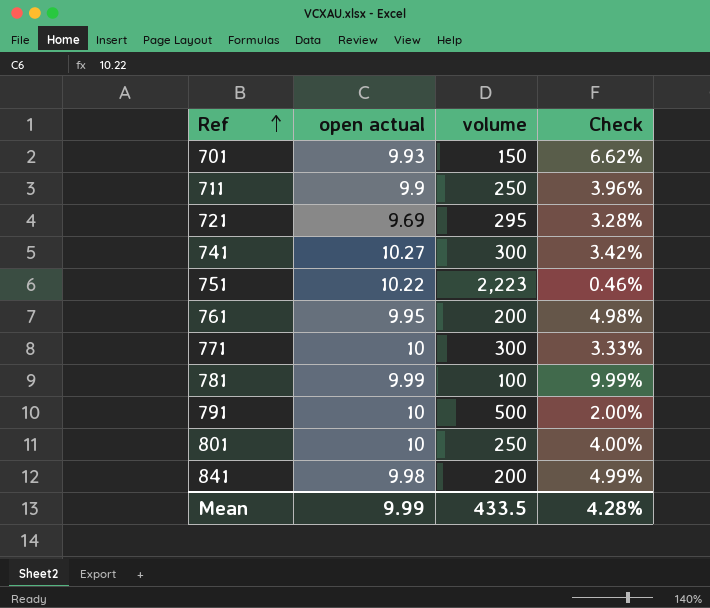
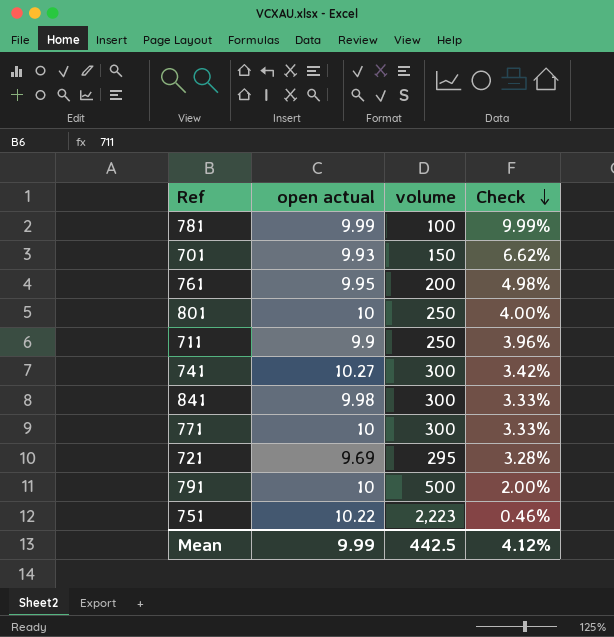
row order: Ref ascending -> Check descending
841 | volume: 200 -> 300
841 | Check: 4.99% -> 3.33%
Mean | volume: 433.5 -> 442.5
Mean | Check: 4.28% -> 4.12%

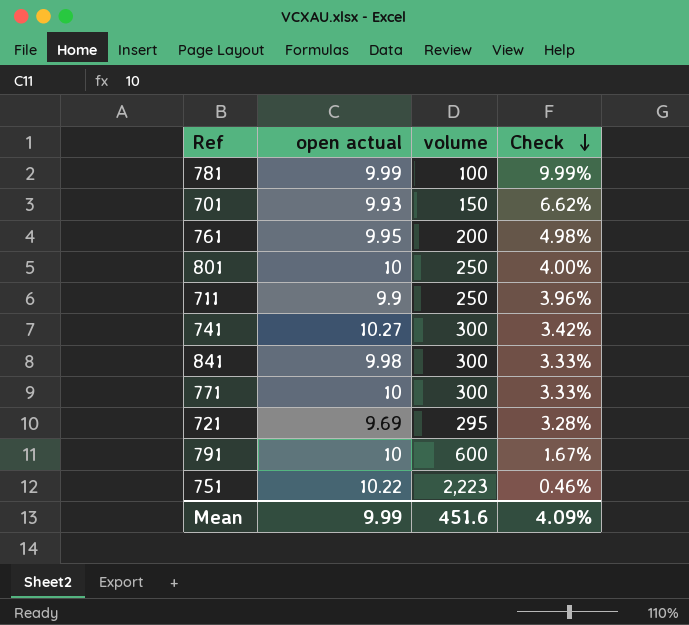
791 | volume: 500 -> 600
791 | Check: 2.00% -> 1.67%
Mean | volume: 442.5 -> 451.6
Mean | Check: 4.12% -> 4.09%

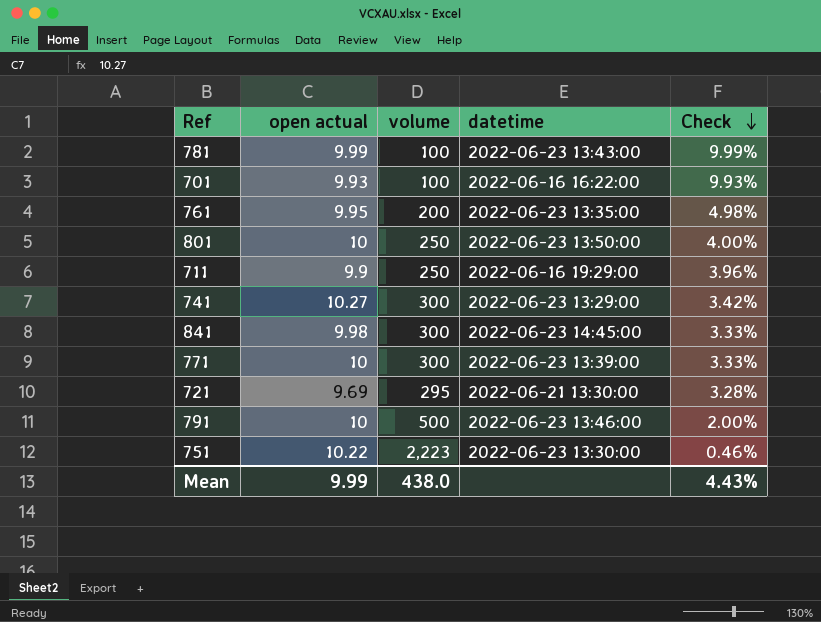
column datetime | position: none -> 4
701 | volume: 150 -> 100
701 | Check: 6.62% -> 9.93%
791 | volume: 600 -> 500
791 | Check: 1.67% -> 2.00%
Mean | volume: 451.6 -> 438.0
Mean | Check: 4.09% -> 4.43%

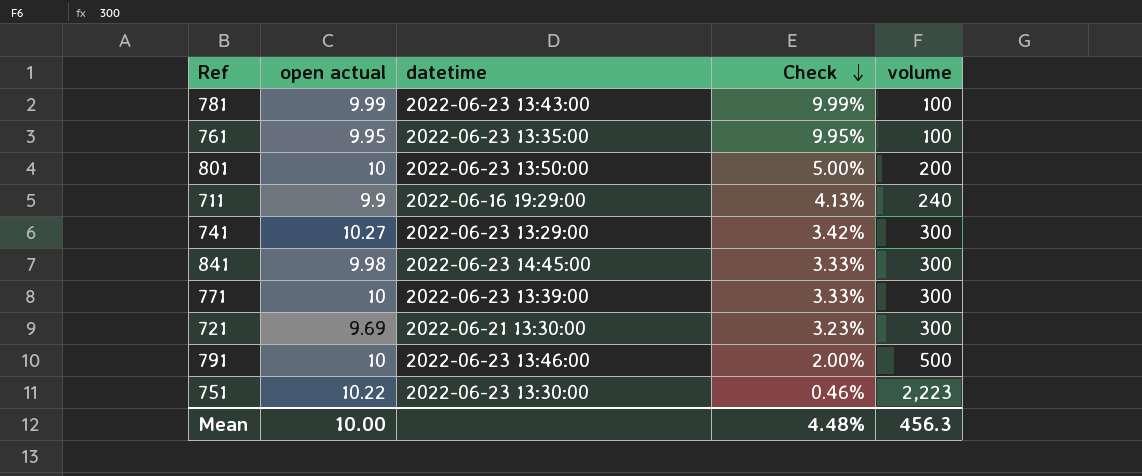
column volume | position: 3 -> 5
row 701: 9.93 | 100 | 2022-06-16 16:22:00 | 9.93% -> none
761 | Check: 4.98% -> 9.95%
761 | volume: 200 -> 100
801 | Check: 4.00% -> 5.00%
801 | volume: 250 -> 200
711 | Check: 3.96% -> 4.13%
711 | volume: 250 -> 240
721 | Check: 3.28% -> 3.23%
721 | volume: 295 -> 300
Mean | open actual: 9.99 -> 10.00
Mean | Check: 4.43% -> 4.48%
Mean | volume: 438.0 -> 456.3

